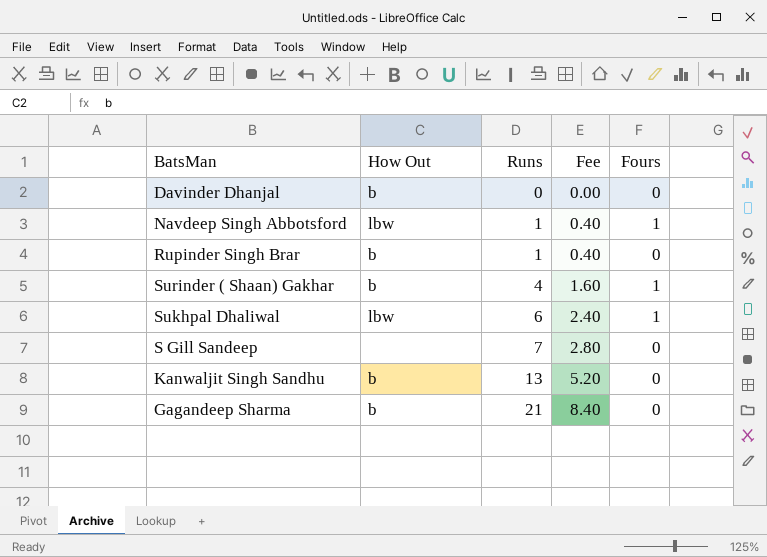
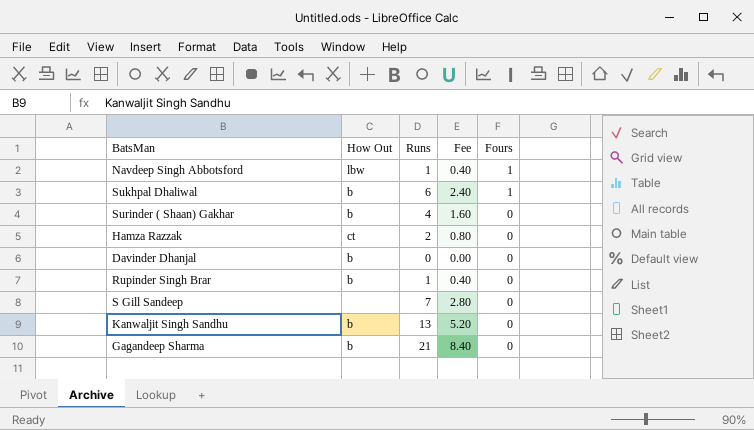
row order: Runs ascending -> Fours descending
Sukhpal Dhaliwal | How Out: lbw -> b
Surinder ( Shaan) Gakhar | Fours: 1 -> 0
row Hamza Razzak: none -> ct | 2 | 0.80 | 0

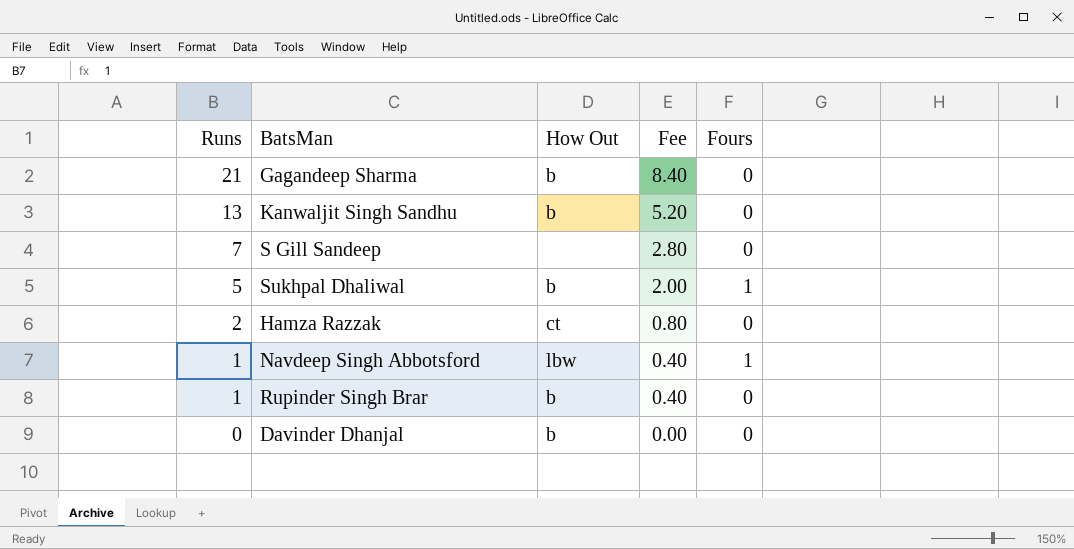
row order: Fours descending -> Runs descending
column Runs | position: 3 -> 1
row Surinder ( Shaan) Gakhar: b | 4 | 1.60 | 0 -> none
Sukhpal Dhaliwal | Runs: 6 -> 5
Sukhpal Dhaliwal | Fee: 2.40 -> 2.00

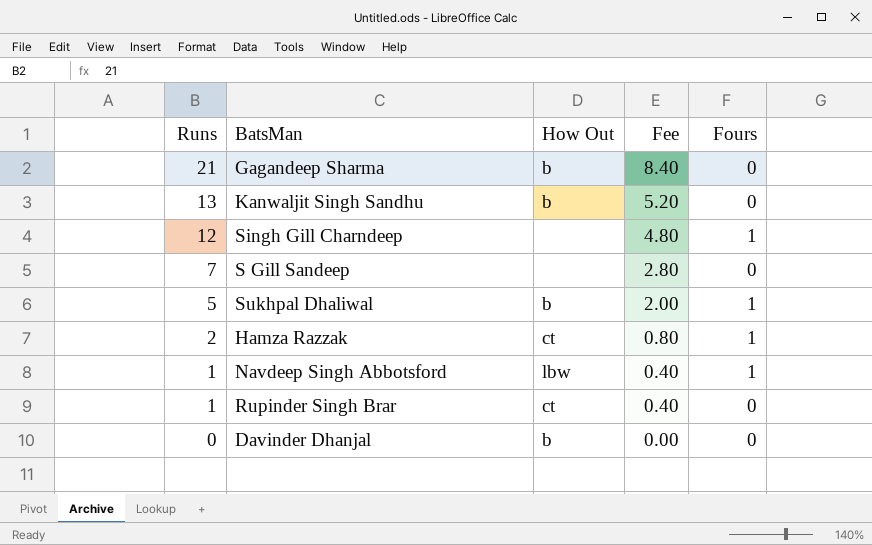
row Singh Gill Charndeep: none -> 12 | none | 4.80 | 1
Hamza Razzak | Fours: 0 -> 1
Rupinder Singh Brar | How Out: b -> ct

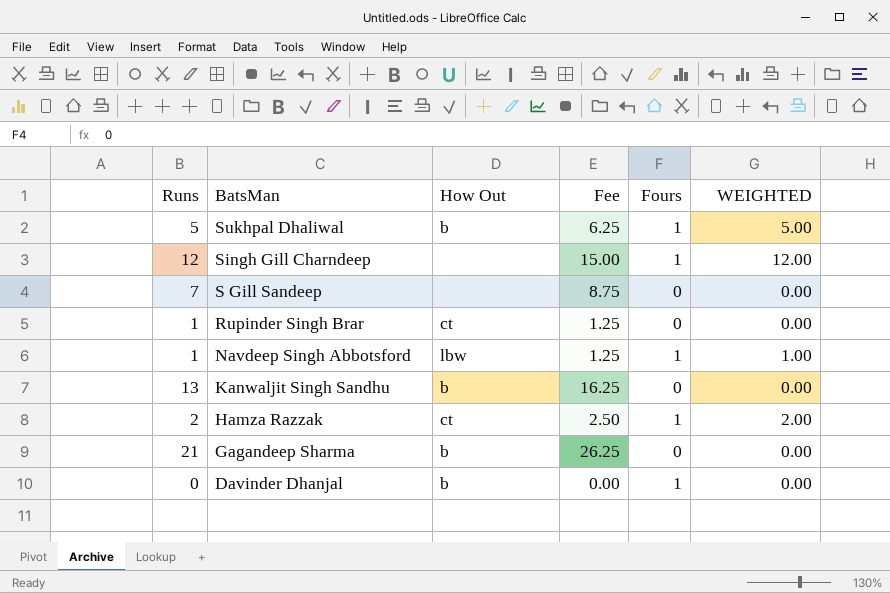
row order: Runs descending -> BatsMan descending
column Fee | formula: [Runs] * 0.4 -> [Runs] * 1.25
column WEIGHTED | formula: none -> [Runs] * [Fours]
Davinder Dhanjal | Fours: 0 -> 1

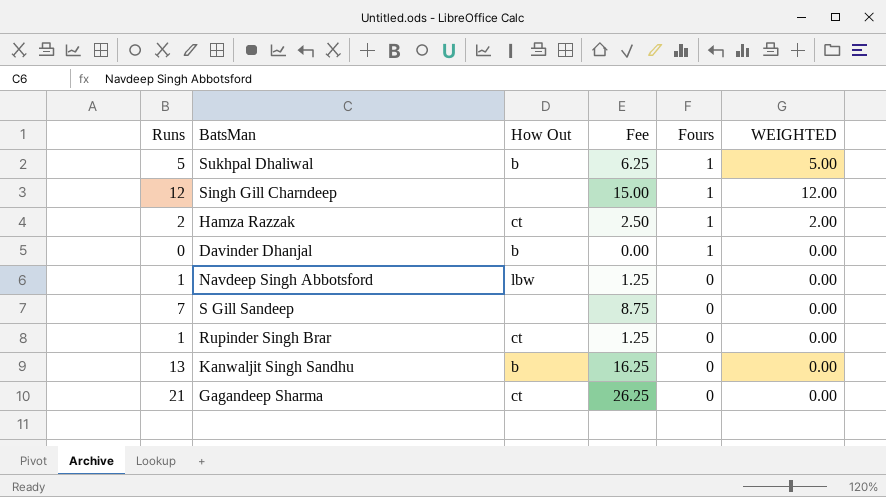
row order: BatsMan descending -> Fours descending
Navdeep Singh Abbotsford | Fours: 1 -> 0
Navdeep Singh Abbotsford | WEIGHTED: 1.00 -> 0.00
Gagandeep Sharma | How Out: b -> ct

